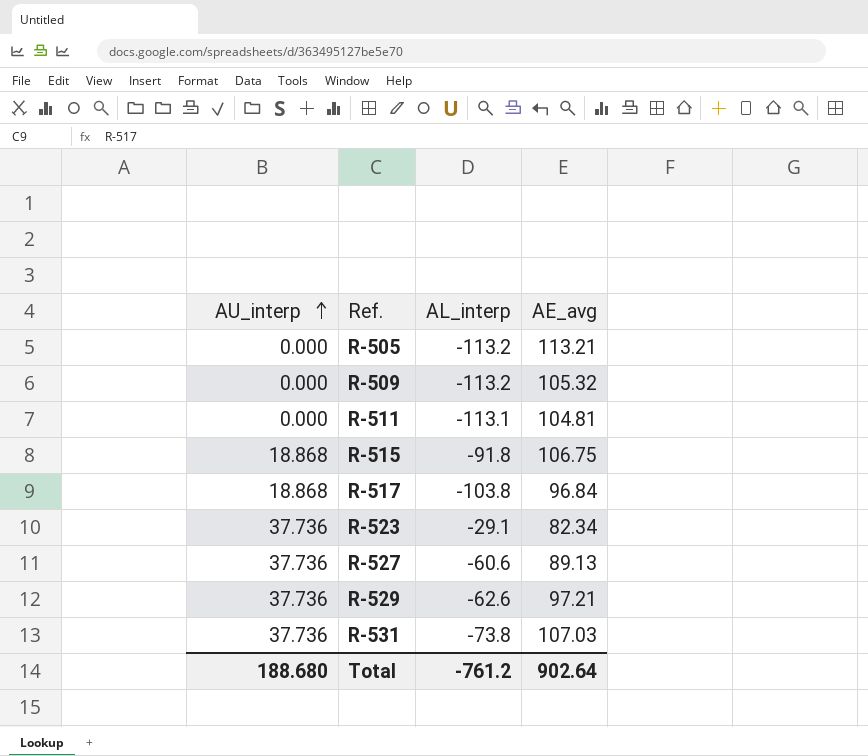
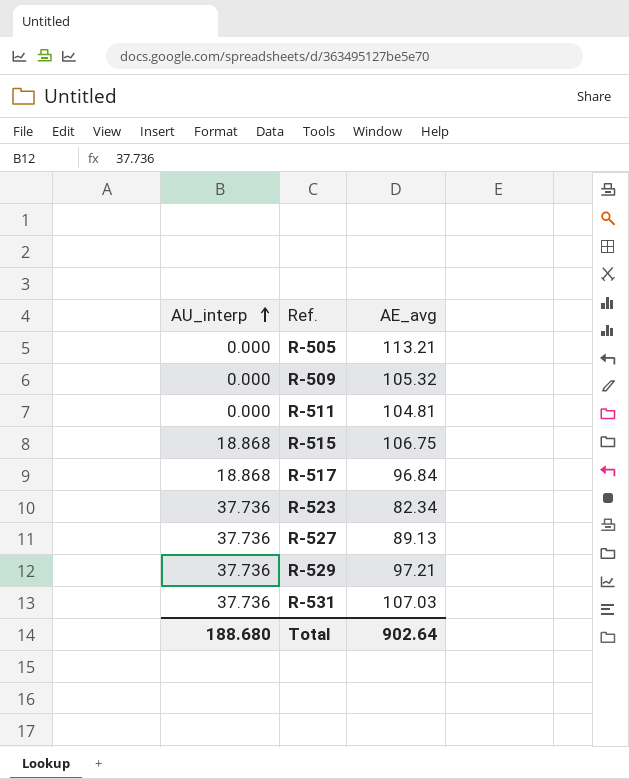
column AL_interp | position: 3 -> none

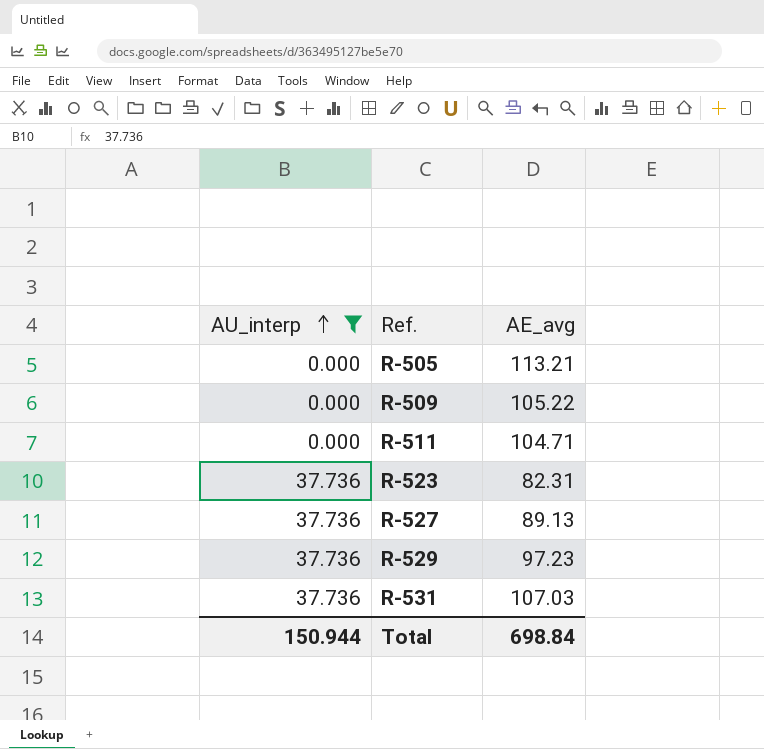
filter: none -> AU_interp != 18.868
R-509 | AE_avg: 105.32 -> 105.22
R-511 | AE_avg: 104.81 -> 104.71
R-523 | AE_avg: 82.34 -> 82.31
R-529 | AE_avg: 97.21 -> 97.23
Total | AU_interp: 188.680 -> 150.944
Total | AE_avg: 902.64 -> 698.84

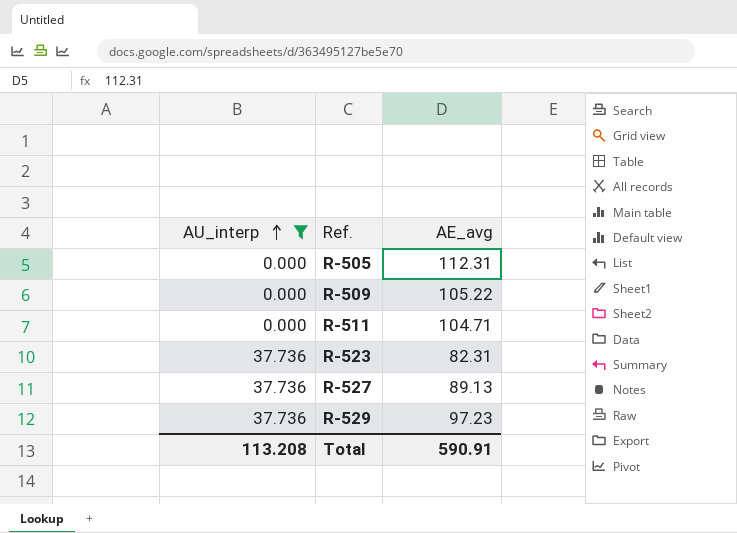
row R-531: 37.736 | 107.03 -> none
R-505 | AE_avg: 113.21 -> 112.31
Total | AU_interp: 150.944 -> 113.208
Total | AE_avg: 698.84 -> 590.91

